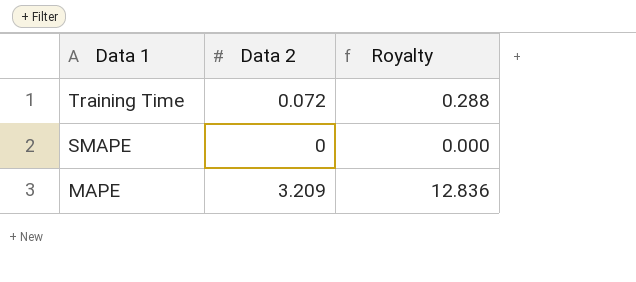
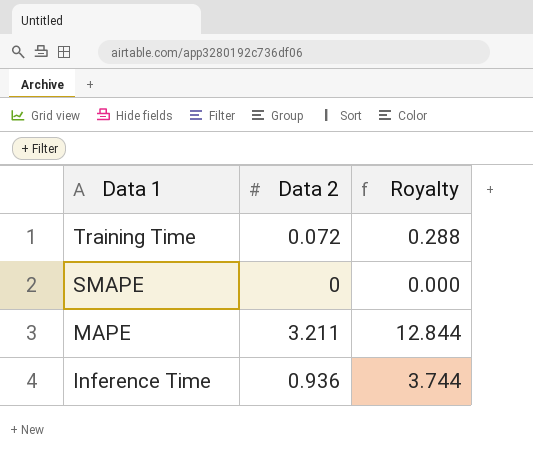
MAPE | Data 2: 3.209 -> 3.211
MAPE | Royalty: 12.836 -> 12.844
row Inference Time: none -> 0.936 | 3.744

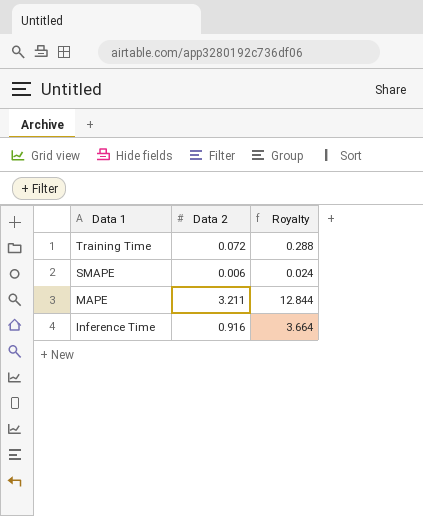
SMAPE | Data 2: 0 -> 0.006
SMAPE | Royalty: 0.000 -> 0.024
Inference Time | Data 2: 0.936 -> 0.916
Inference Time | Royalty: 3.744 -> 3.664

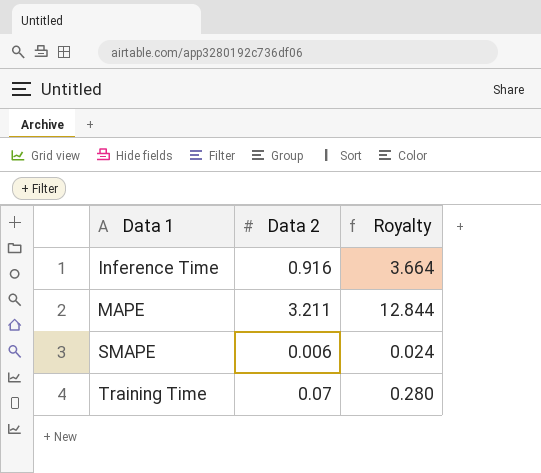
row order: Data 1 descending -> Data 1 ascending
Training Time | Data 2: 0.072 -> 0.07
Training Time | Royalty: 0.288 -> 0.280

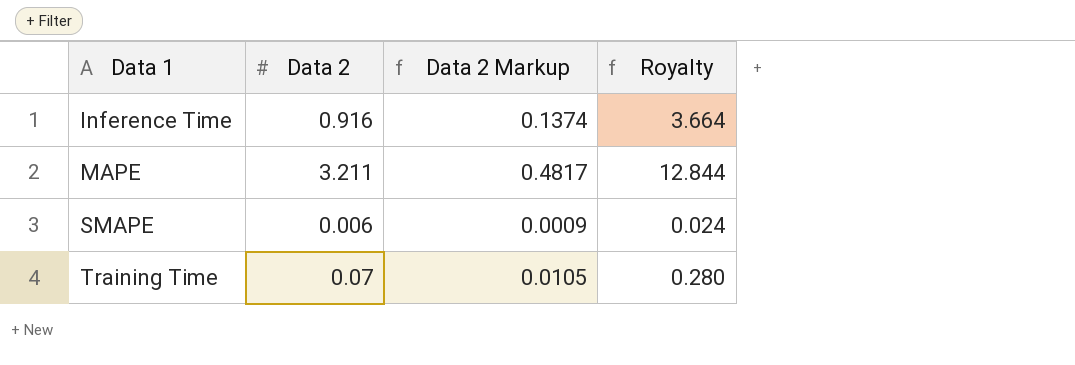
column Data 2 Markup | formula: none -> [Data 2] * 0.15

